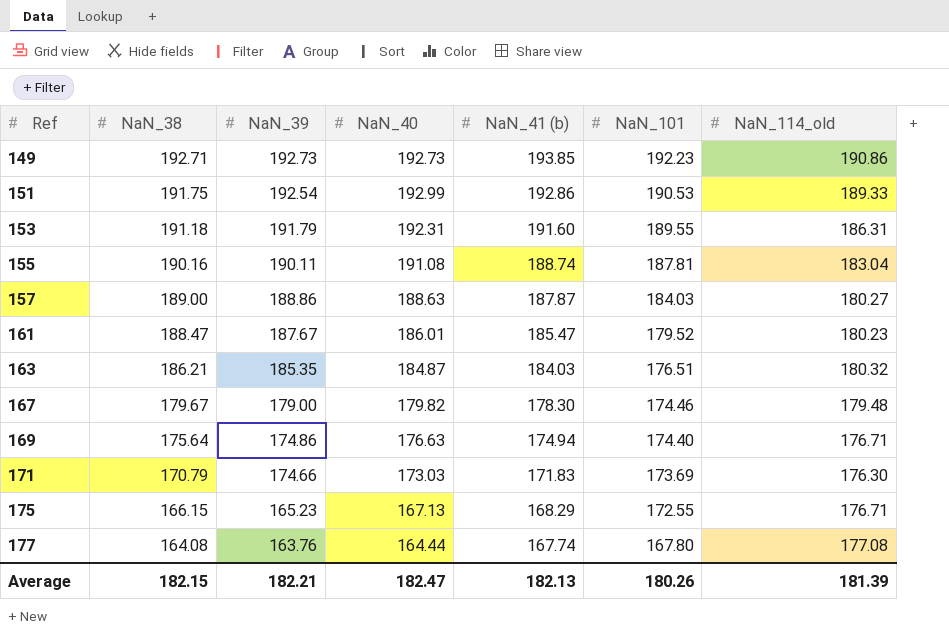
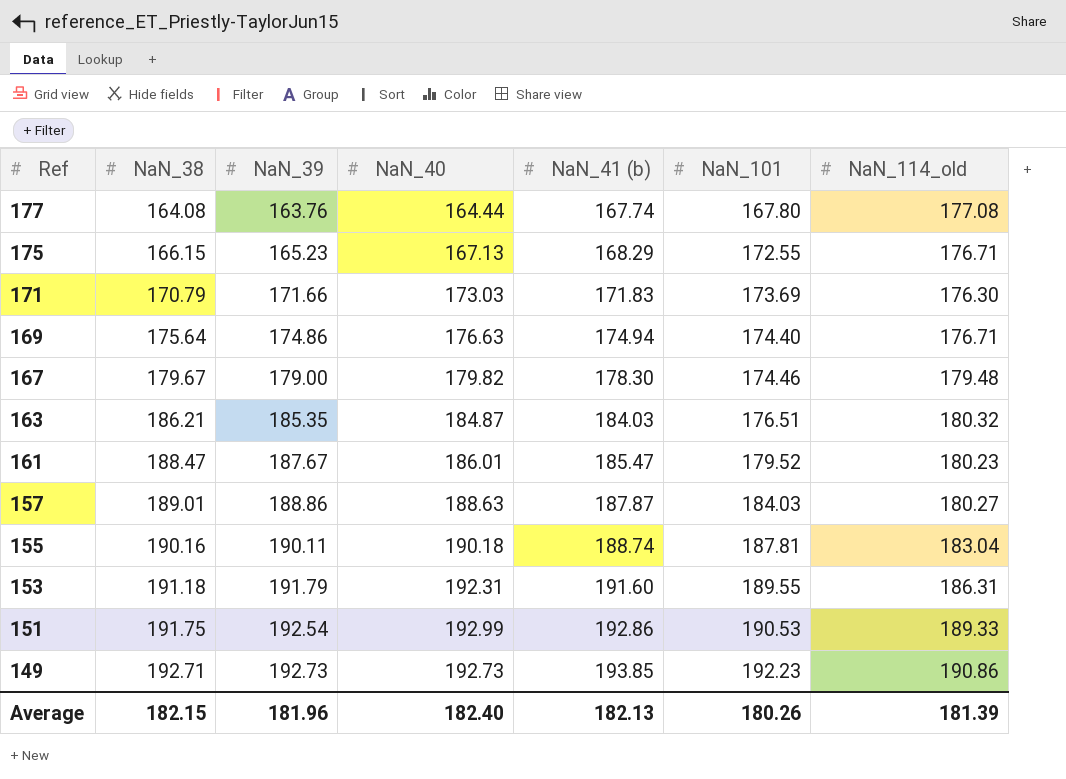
row order: Ref ascending -> Ref descending
171 | NaN_39: 174.66 -> 171.66
157 | NaN_38: 189.00 -> 189.01
155 | NaN_40: 191.08 -> 190.18
Average | NaN_39: 182.21 -> 181.96
Average | NaN_40: 182.47 -> 182.40

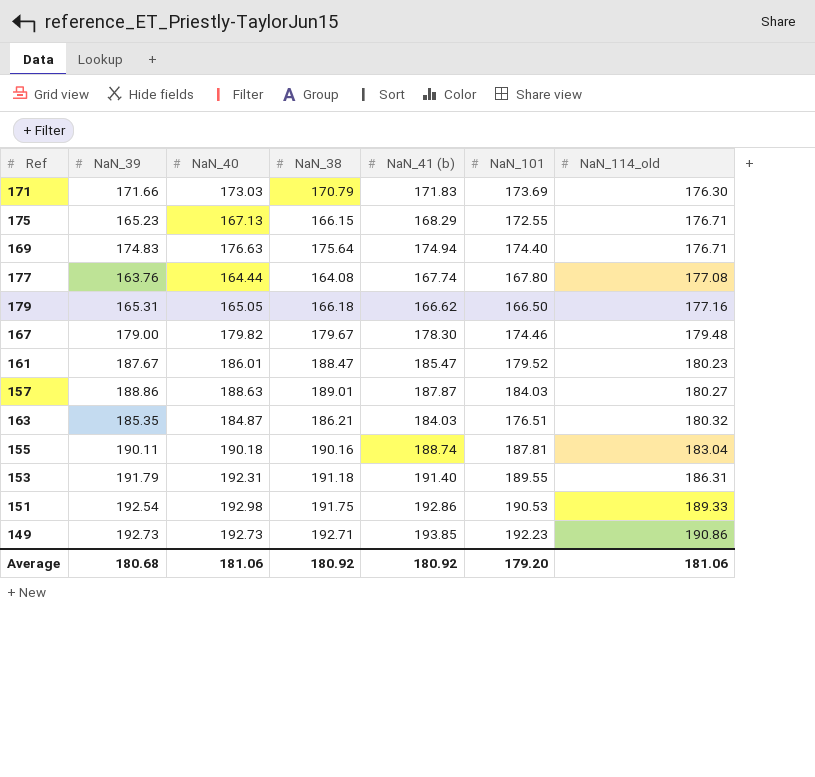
row order: Ref descending -> NaN_114_old ascending
column NaN_38 | position: 2 -> 4
169 | NaN_39: 174.86 -> 174.83
row 179: none -> 165.31 | 165.05 | 166.18 | 166.62 | 166.50 | 177.16
153 | NaN_41 (b): 191.60 -> 191.40
151 | NaN_40: 192.99 -> 192.98
Average | NaN_39: 181.96 -> 180.68
Average | NaN_40: 182.40 -> 181.06
Average | NaN_38: 182.15 -> 180.92
Average | NaN_41 (b): 182.13 -> 180.92
Average | NaN_101: 180.26 -> 179.20
Average | NaN_114_old: 181.39 -> 181.06

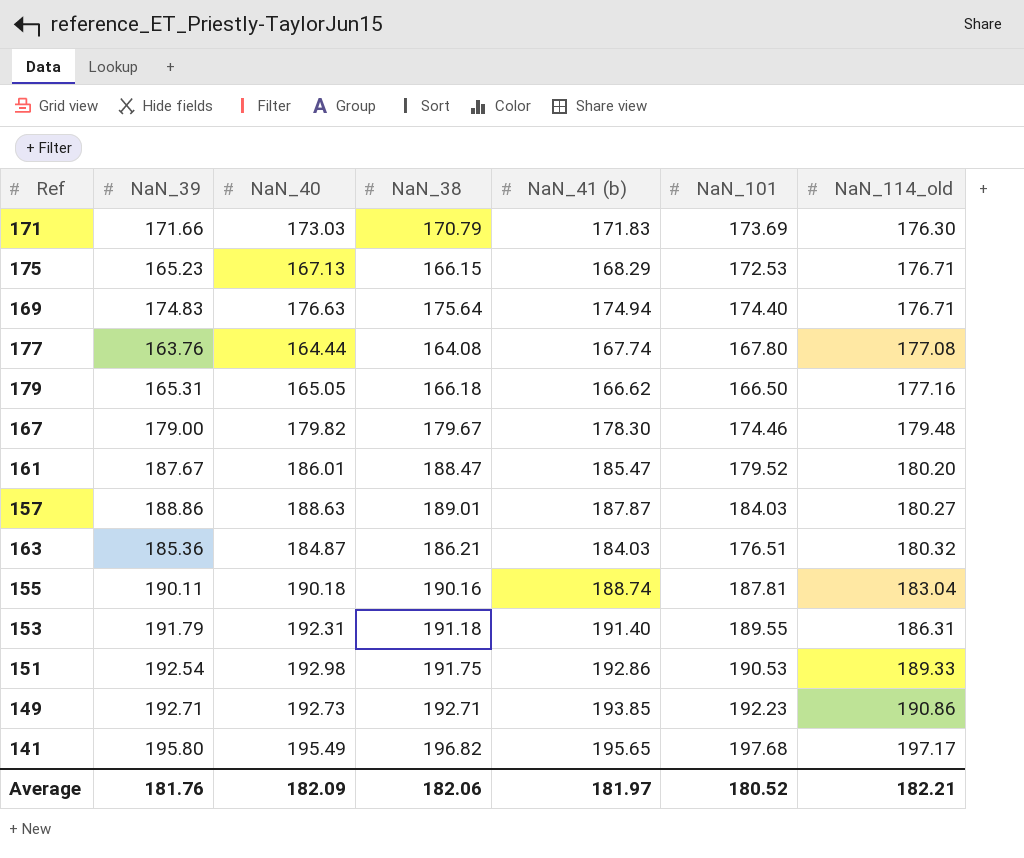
175 | NaN_101: 172.55 -> 172.53
161 | NaN_114_old: 180.23 -> 180.20
163 | NaN_39: 185.35 -> 185.36
149 | NaN_39: 192.73 -> 192.71
row 141: none -> 195.80 | 195.49 | 196.82 | 195.65 | 197.68 | 197.17
Average | NaN_39: 180.68 -> 181.76
Average | NaN_40: 181.06 -> 182.09
Average | NaN_38: 180.92 -> 182.06
Average | NaN_41 (b): 180.92 -> 181.97
Average | NaN_101: 179.20 -> 180.52
Average | NaN_114_old: 181.06 -> 182.21

